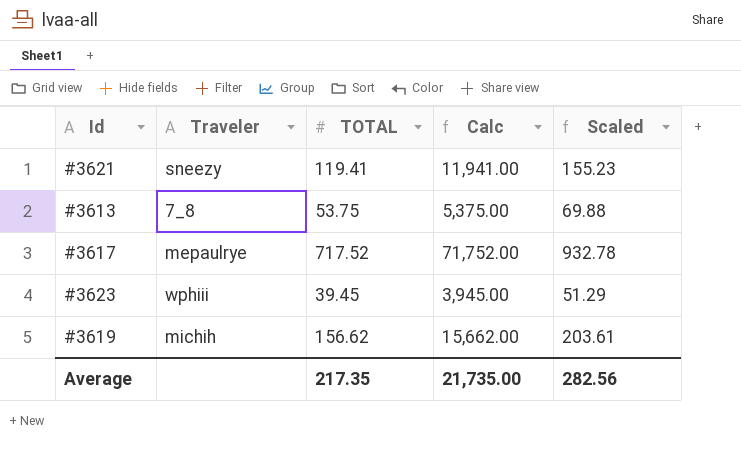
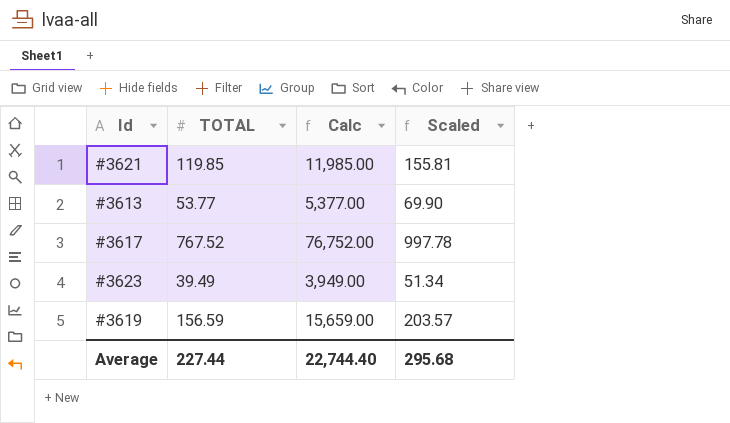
column Traveler | position: 2 -> none
#3621 | TOTAL: 119.41 -> 119.85
#3621 | Calc: 11,941.00 -> 11,985.00
#3621 | Scaled: 155.23 -> 155.81
#3613 | TOTAL: 53.75 -> 53.77
#3613 | Calc: 5,375.00 -> 5,377.00
#3613 | Scaled: 69.88 -> 69.90
#3617 | TOTAL: 717.52 -> 767.52
#3617 | Calc: 71,752.00 -> 76,752.00
#3617 | Scaled: 932.78 -> 997.78
#3623 | TOTAL: 39.45 -> 39.49
#3623 | Calc: 3,945.00 -> 3,949.00
#3623 | Scaled: 51.29 -> 51.34
#3619 | TOTAL: 156.62 -> 156.59
#3619 | Calc: 15,662.00 -> 15,659.00
#3619 | Scaled: 203.61 -> 203.57
Average | TOTAL: 217.35 -> 227.44
Average | Calc: 21,735.00 -> 22,744.40
Average | Scaled: 282.56 -> 295.68

